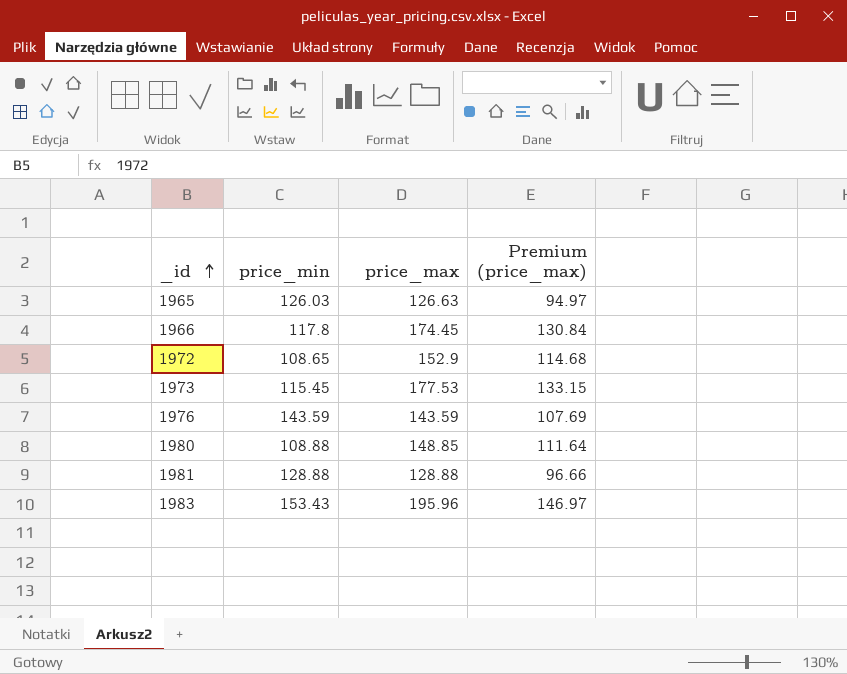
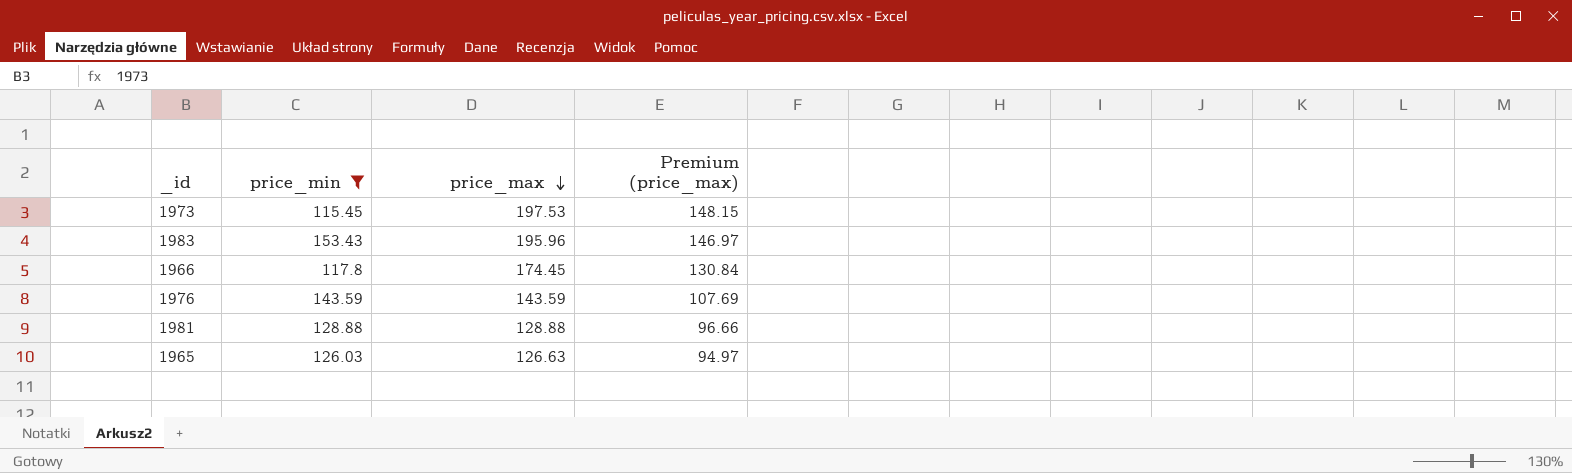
filter: none -> price_min >= 115.45
row order: _id ascending -> price_max descending
1973 | price_max: 177.53 -> 197.53
1973 | Premium (price_max): 133.15 -> 148.15

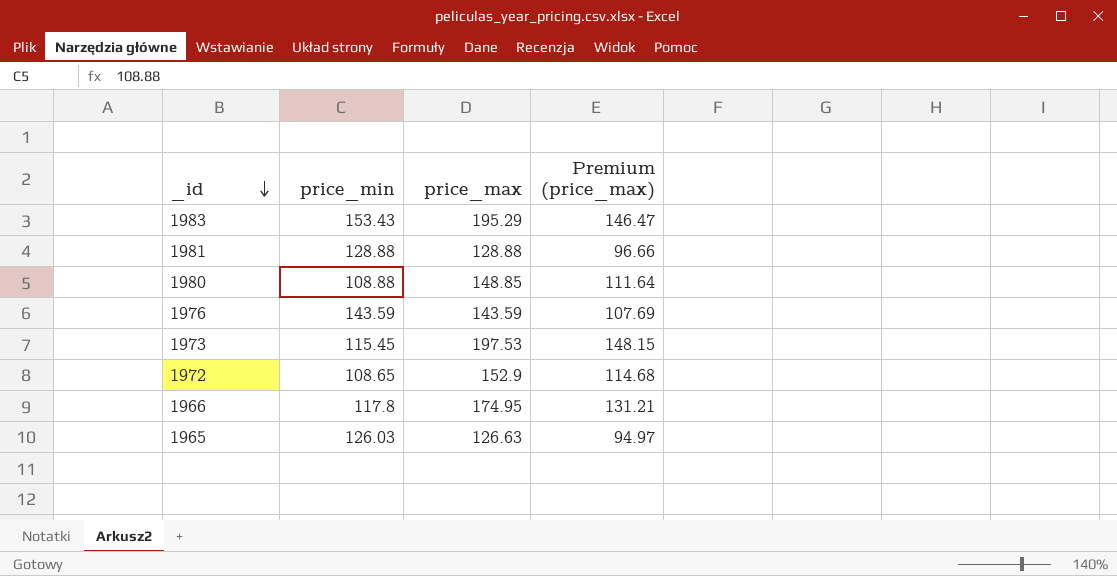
filter: price_min >= 115.45 -> none
row order: price_max descending -> _id descending
1983 | price_max: 195.96 -> 195.29
1983 | Premium (price_max): 146.97 -> 146.47
1966 | price_max: 174.45 -> 174.95
1966 | Premium (price_max): 130.84 -> 131.21

